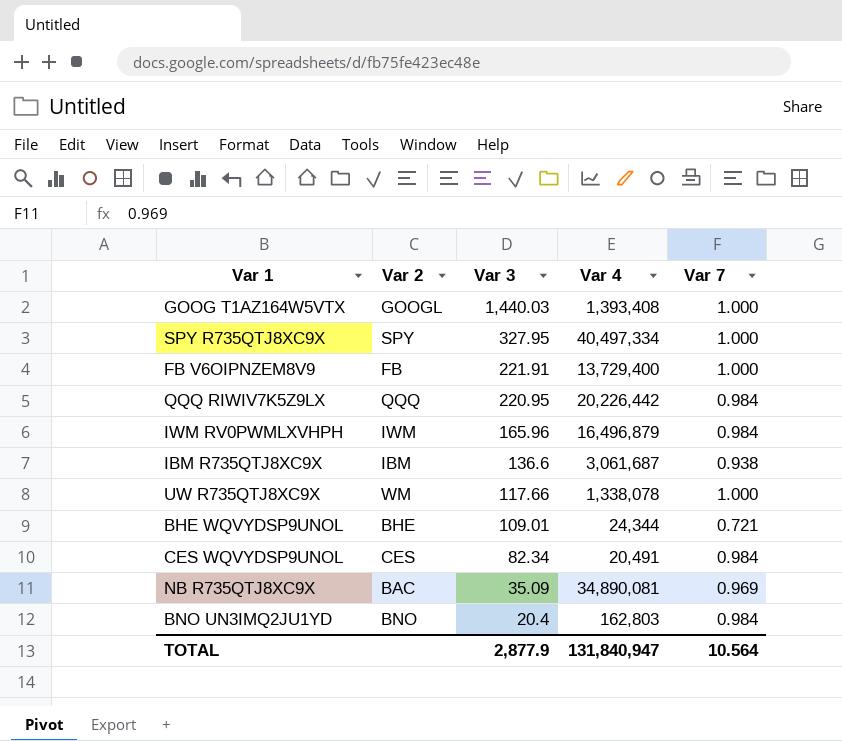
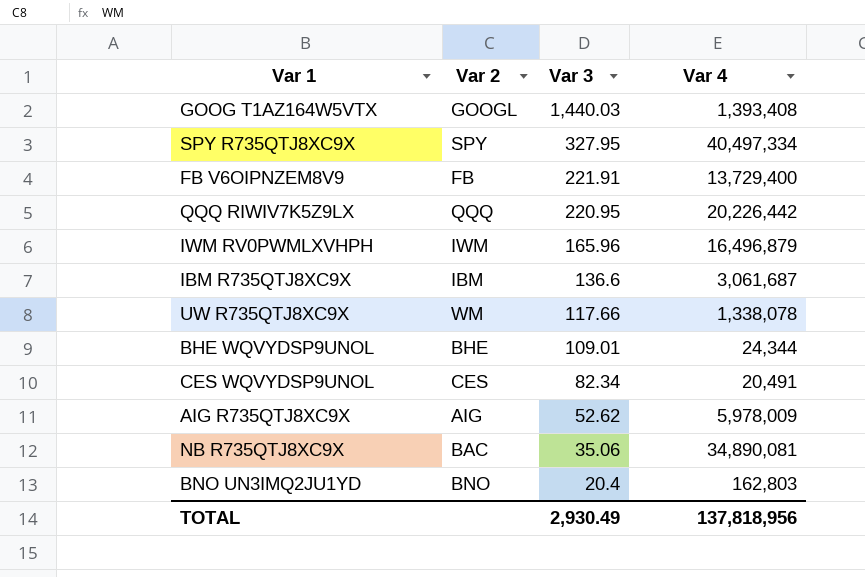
column Var 7 | position: 5 -> none
row AIG R735QTJ8XC9X: none -> AIG | 52.62 | 5,978,009
NB R735QTJ8XC9X | Var 3: 35.09 -> 35.06
TOTAL | Var 3: 2,877.9 -> 2,930.49
TOTAL | Var 4: 131,840,947 -> 137,818,956

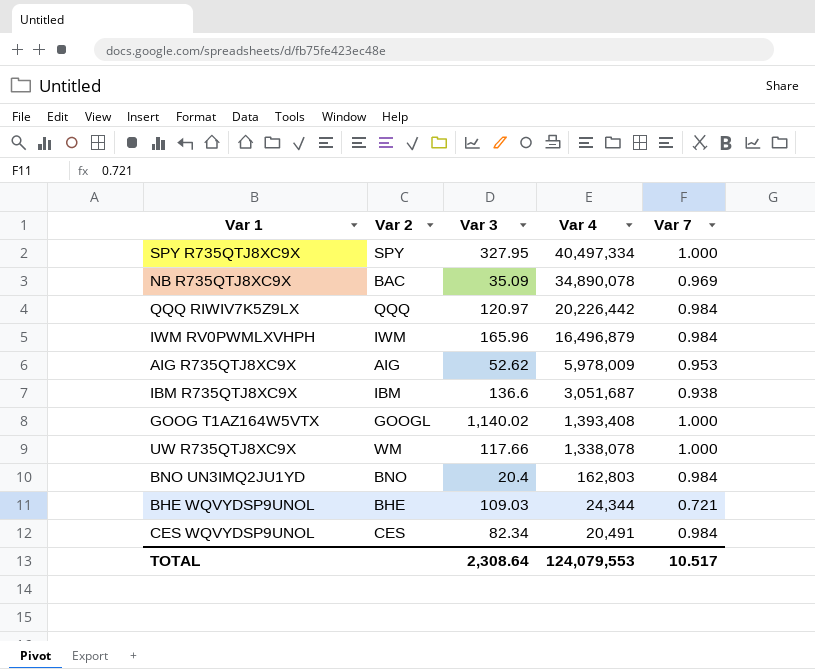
row order: Var 3 descending -> Var 4 descending
column Var 7 | position: none -> 5
row FB V6OIPNZEM8V9: FB | 221.91 | 13,729,400 -> none
NB R735QTJ8XC9X | Var 3: 35.06 -> 35.09
NB R735QTJ8XC9X | Var 4: 34,890,081 -> 34,890,078
QQQ RIWIV7K5Z9LX | Var 3: 220.95 -> 120.97
IBM R735QTJ8XC9X | Var 4: 3,061,687 -> 3,051,687
GOOG T1AZ164W5VTX | Var 3: 1,440.03 -> 1,140.02
BHE WQVYDSP9UNOL | Var 3: 109.01 -> 109.03
TOTAL | Var 3: 2,930.49 -> 2,308.64
TOTAL | Var 4: 137,818,956 -> 124,079,553

